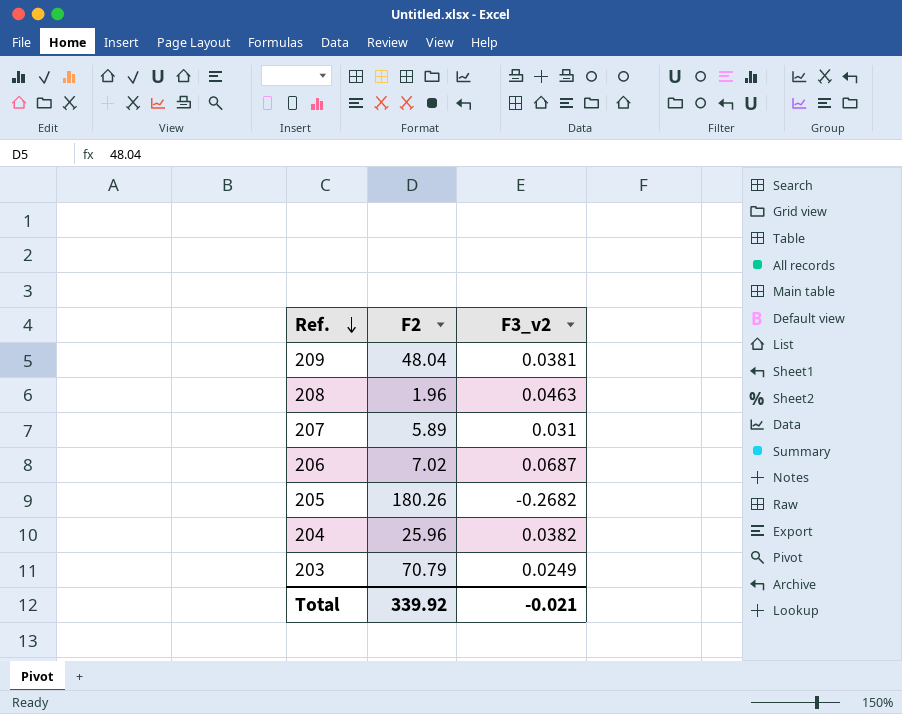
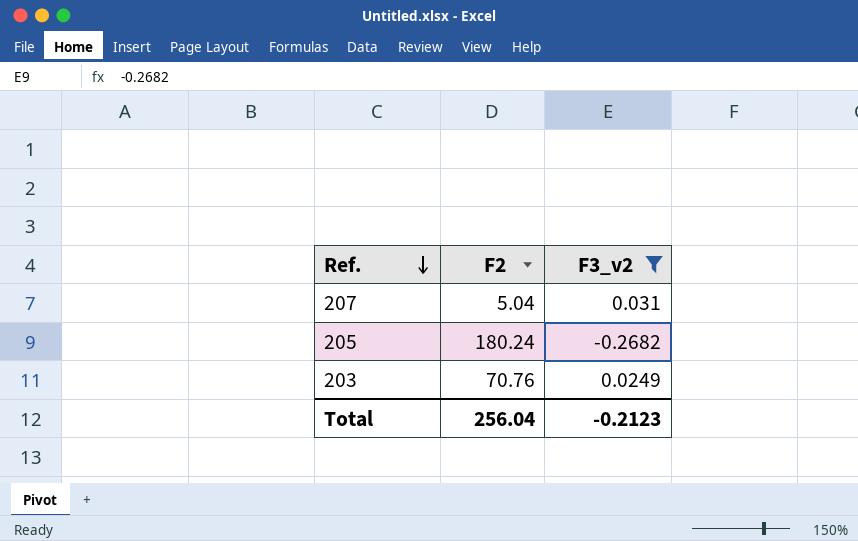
filter: none -> F3_v2 <= 0.031
207 | F2: 5.89 -> 5.04
205 | F2: 180.26 -> 180.24
203 | F2: 70.79 -> 70.76
Total | F2: 339.92 -> 256.04
Total | F3_v2: -0.021 -> -0.2123

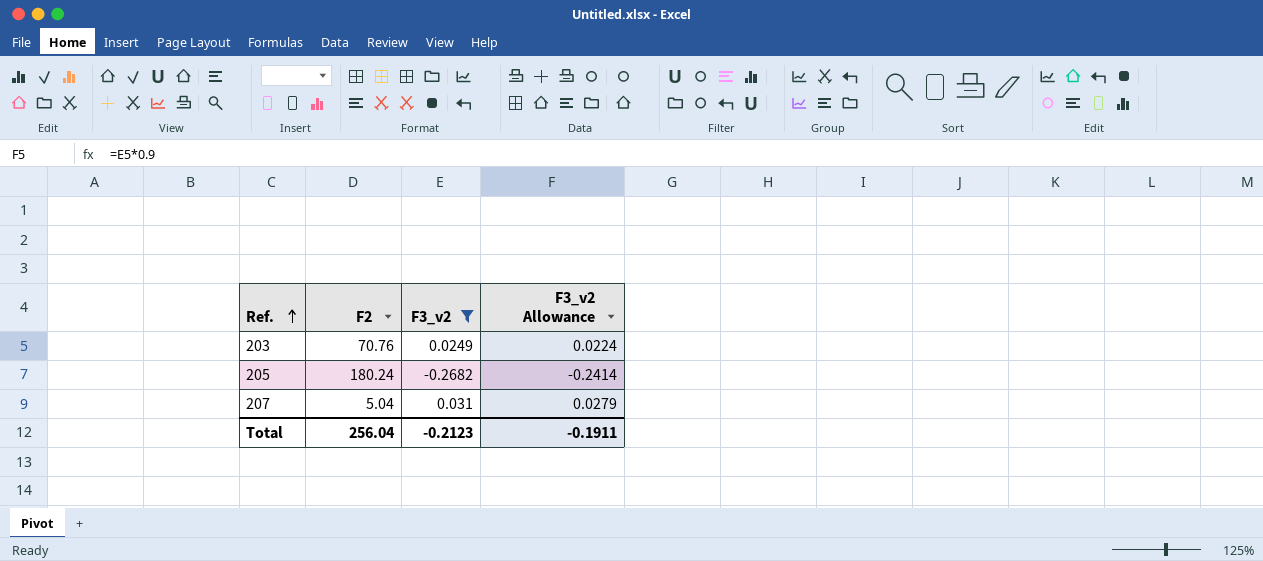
row order: Ref. descending -> Ref. ascending
column F3_v2 Allowance | formula: none -> [F3_v2] * 0.9

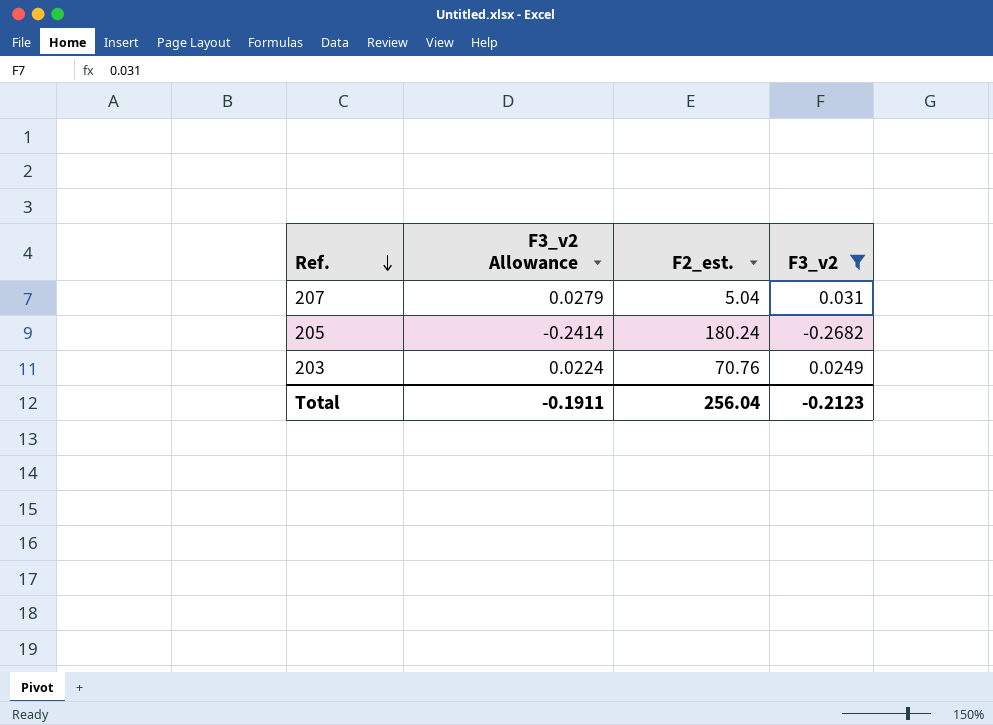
row order: Ref. ascending -> Ref. descending
column F3_v2 Allowance | position: 4 -> 2
column name: F2 -> F2_est.

